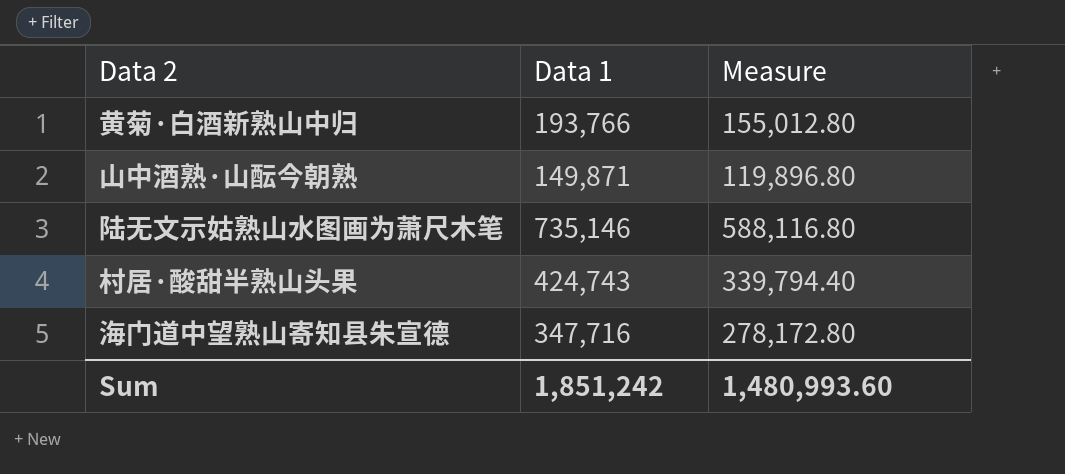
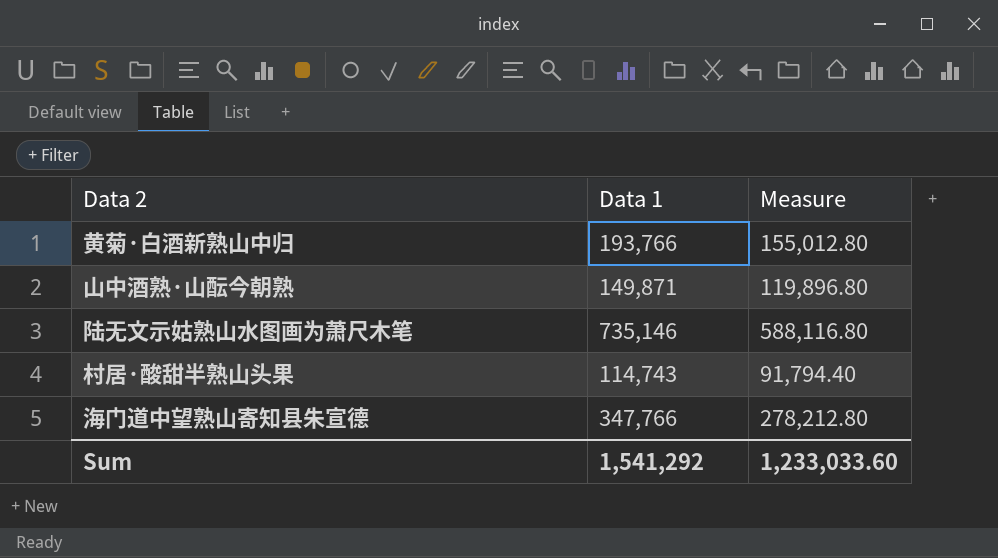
村居·酸甜半熟山头果 | Data 1: 424,743 -> 114,743
村居·酸甜半熟山头果 | Measure: 339,794.40 -> 91,794.40
海门道中望熟山寄知县朱宣德 | Data 1: 347,716 -> 347,766
海门道中望熟山寄知县朱宣德 | Measure: 278,172.80 -> 278,212.80
Sum | Data 1: 1,851,242 -> 1,541,292
Sum | Measure: 1,480,993.60 -> 1,233,033.60

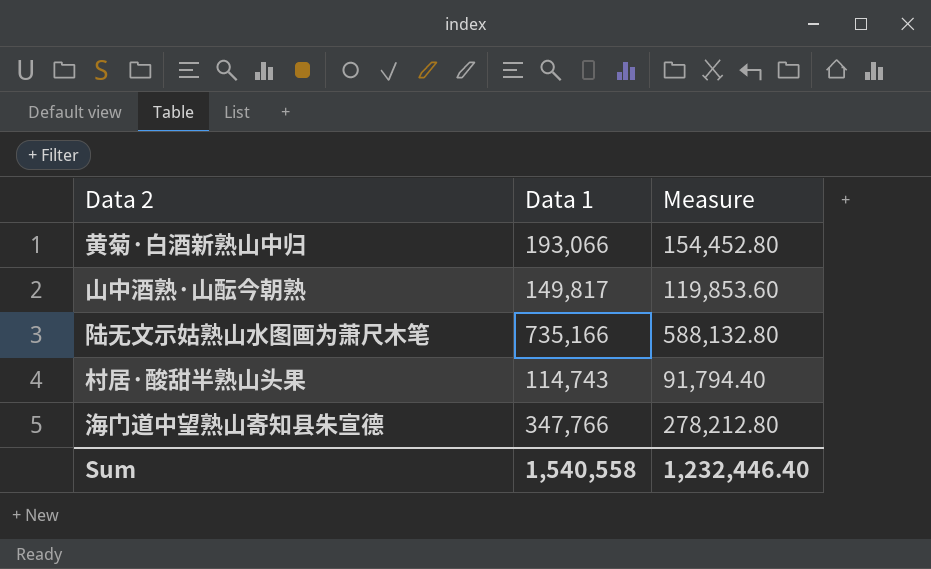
黄菊·白酒新熟山中归 | Data 1: 193,766 -> 193,066
黄菊·白酒新熟山中归 | Measure: 155,012.80 -> 154,452.80
山中酒熟·山酝今朝熟 | Data 1: 149,871 -> 149,817
山中酒熟·山酝今朝熟 | Measure: 119,896.80 -> 119,853.60
陆无文示姑熟山水图画为萧尺木笔 | Data 1: 735,146 -> 735,166
陆无文示姑熟山水图画为萧尺木笔 | Measure: 588,116.80 -> 588,132.80
Sum | Data 1: 1,541,292 -> 1,540,558
Sum | Measure: 1,233,033.60 -> 1,232,446.40

